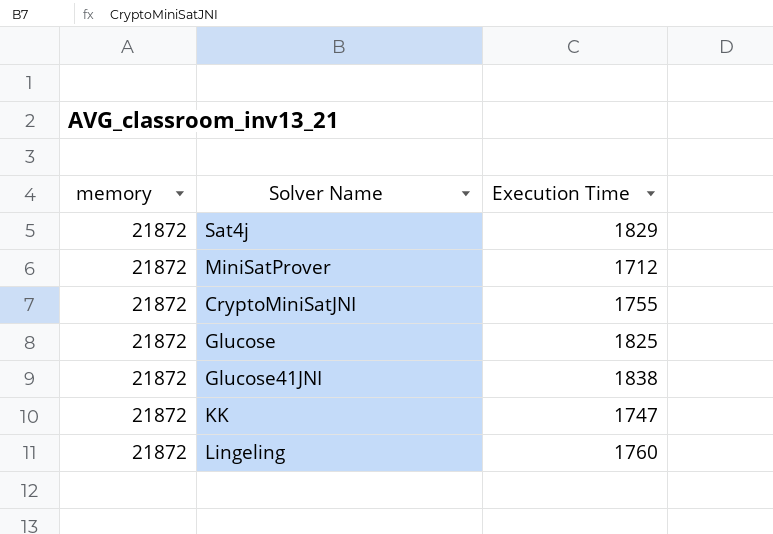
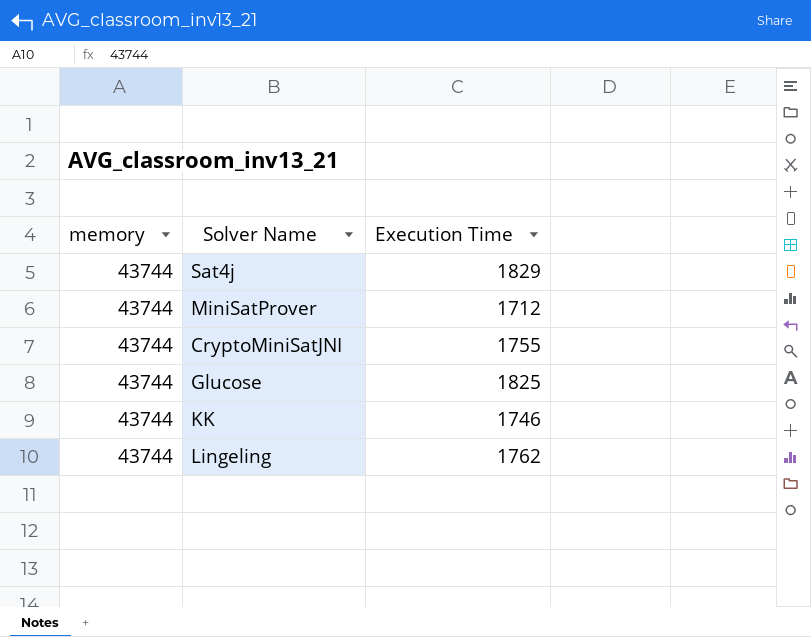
row Glucose41JNI: 21872 | 1838 -> none
Sat4j | memory: 21872 -> 43744
MiniSatProver | memory: 21872 -> 43744
CryptoMiniSatJNI | memory: 21872 -> 43744
Glucose | memory: 21872 -> 43744
KK | memory: 21872 -> 43744
KK | Execution Time: 1747 -> 1746
Lingeling | memory: 21872 -> 43744
Lingeling | Execution Time: 1760 -> 1762

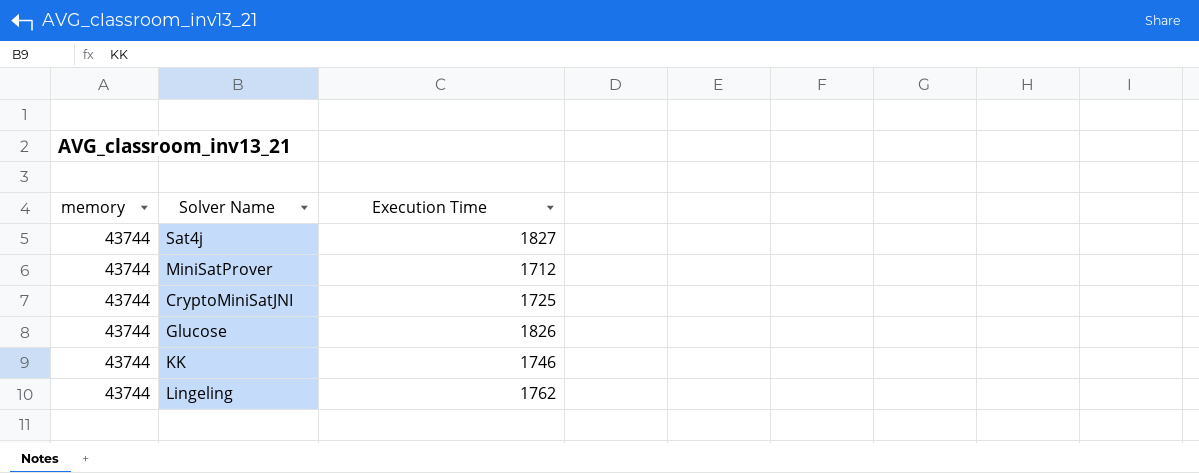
Sat4j | Execution Time: 1829 -> 1827
CryptoMiniSatJNI | Execution Time: 1755 -> 1725
Glucose | Execution Time: 1825 -> 1826

